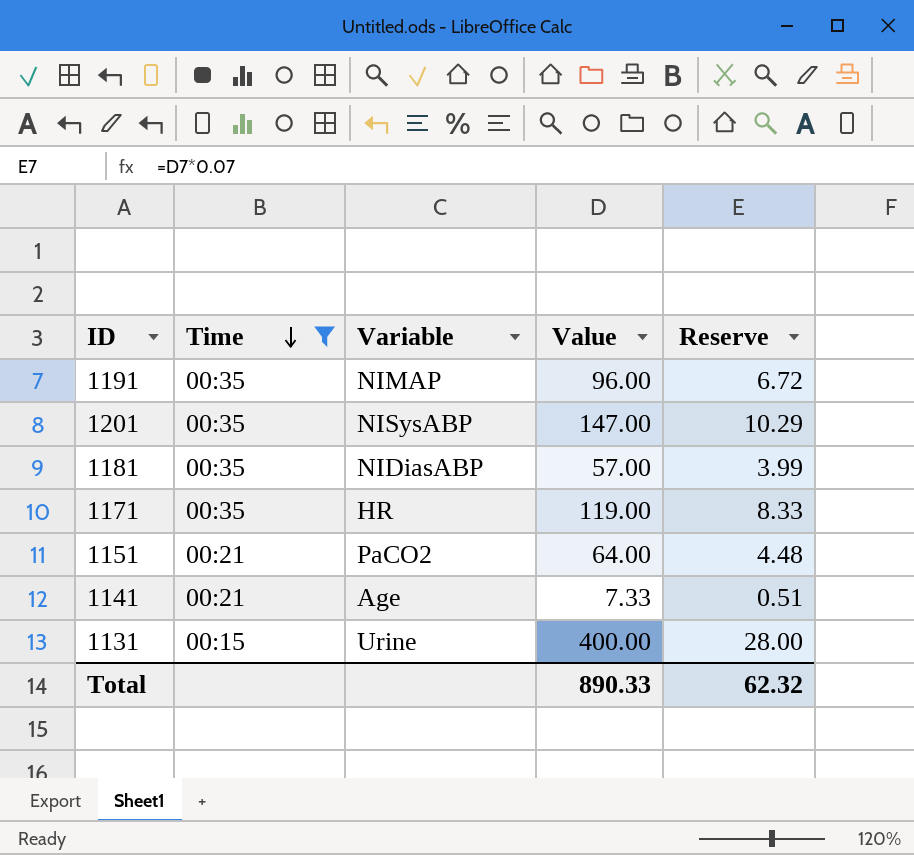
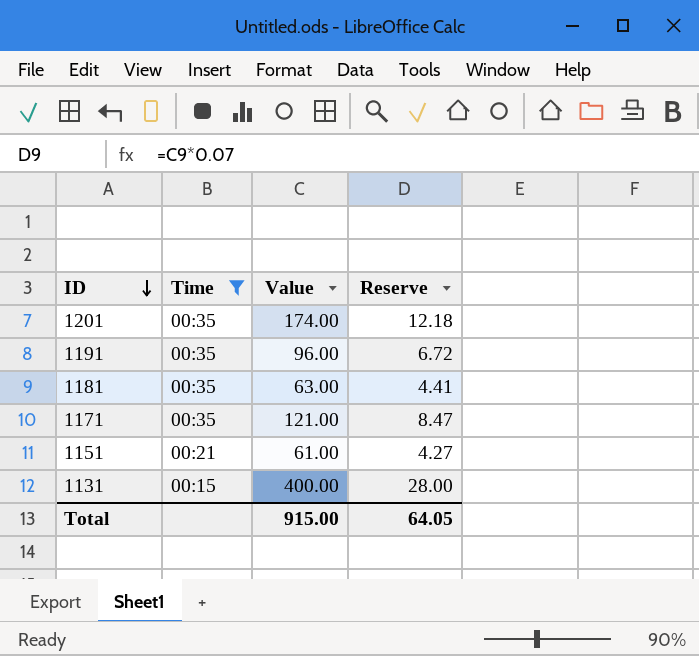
row order: Time descending -> ID descending
column Variable | position: 3 -> none
row 1141: 00:21 | Age | 7.33 | 0.51 -> none
1201 | Value: 147.00 -> 174.00
1201 | Reserve: 10.29 -> 12.18
1181 | Value: 57.00 -> 63.00
1181 | Reserve: 3.99 -> 4.41
1171 | Value: 119.00 -> 121.00
1171 | Reserve: 8.33 -> 8.47
1151 | Value: 64.00 -> 61.00
1151 | Reserve: 4.48 -> 4.27
Total | Value: 890.33 -> 915.00
Total | Reserve: 62.32 -> 64.05

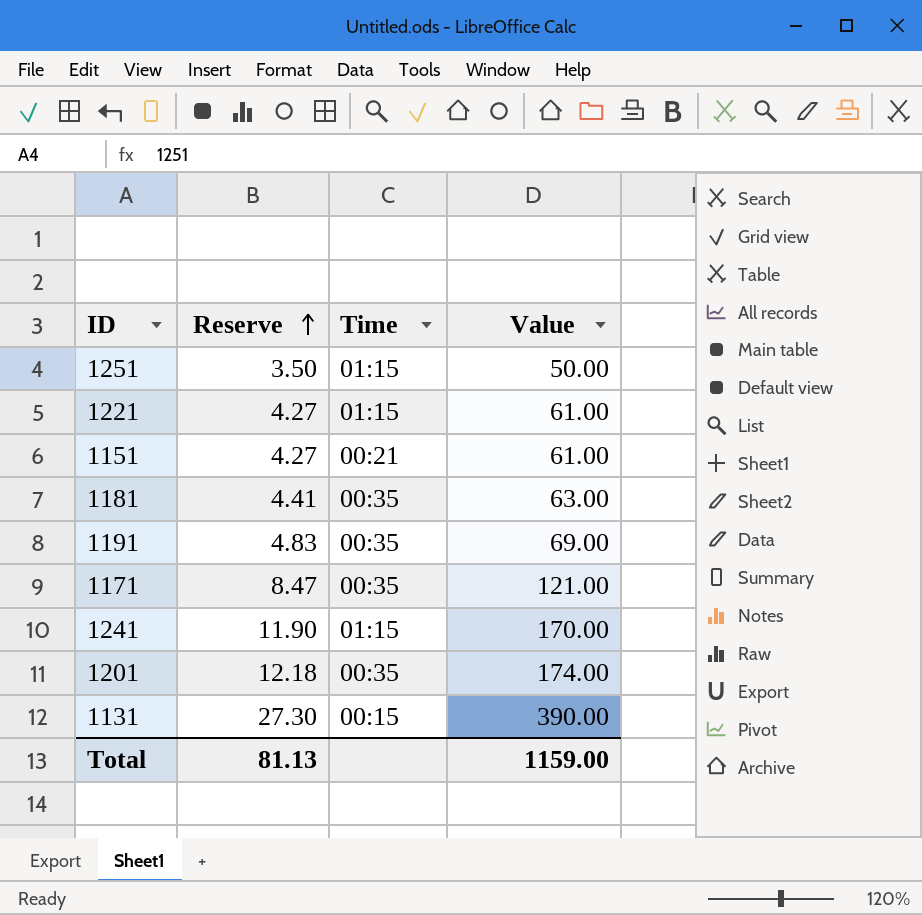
filter: Time != 01:15 -> none
row order: ID descending -> Reserve ascending
column Reserve | position: 4 -> 2
1191 | Reserve: 6.72 -> 4.83
1191 | Value: 96.00 -> 69.00
1131 | Reserve: 28.00 -> 27.30
1131 | Value: 400.00 -> 390.00
Total | Reserve: 64.05 -> 81.13
Total | Value: 915.00 -> 1159.00

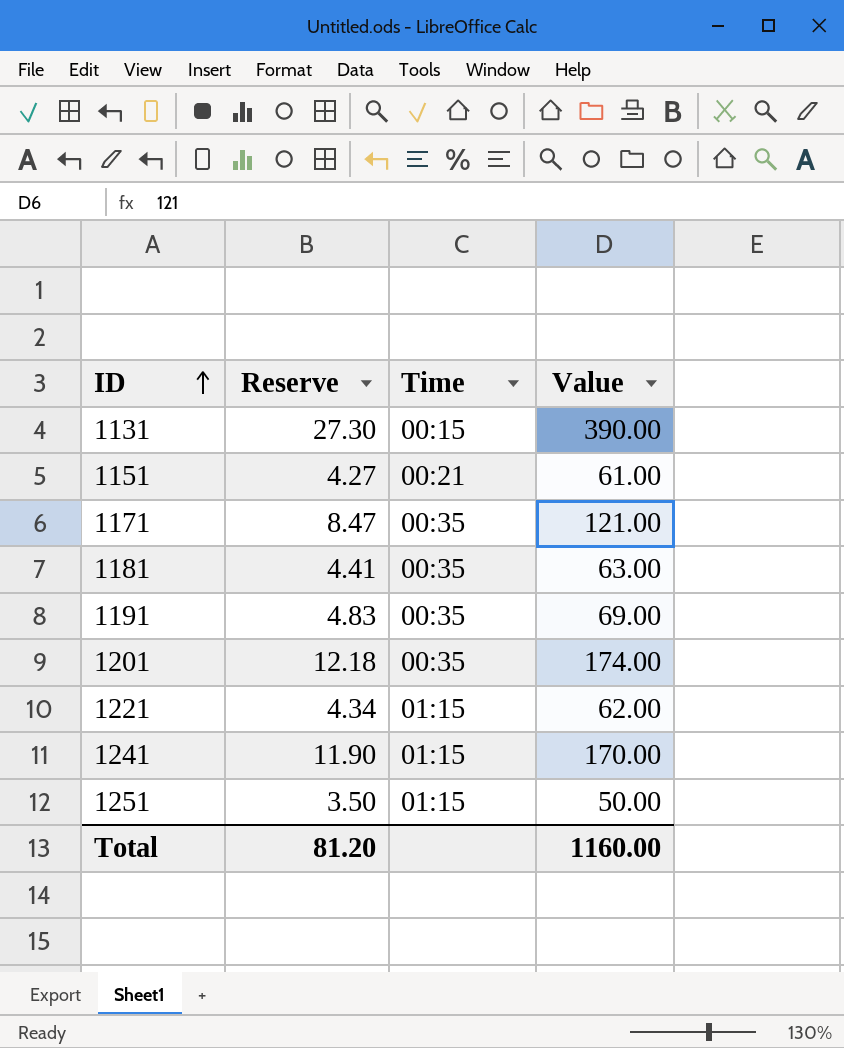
row order: Reserve ascending -> ID ascending
1221 | Reserve: 4.27 -> 4.34
1221 | Value: 61.00 -> 62.00
Total | Reserve: 81.13 -> 81.20
Total | Value: 1159.00 -> 1160.00

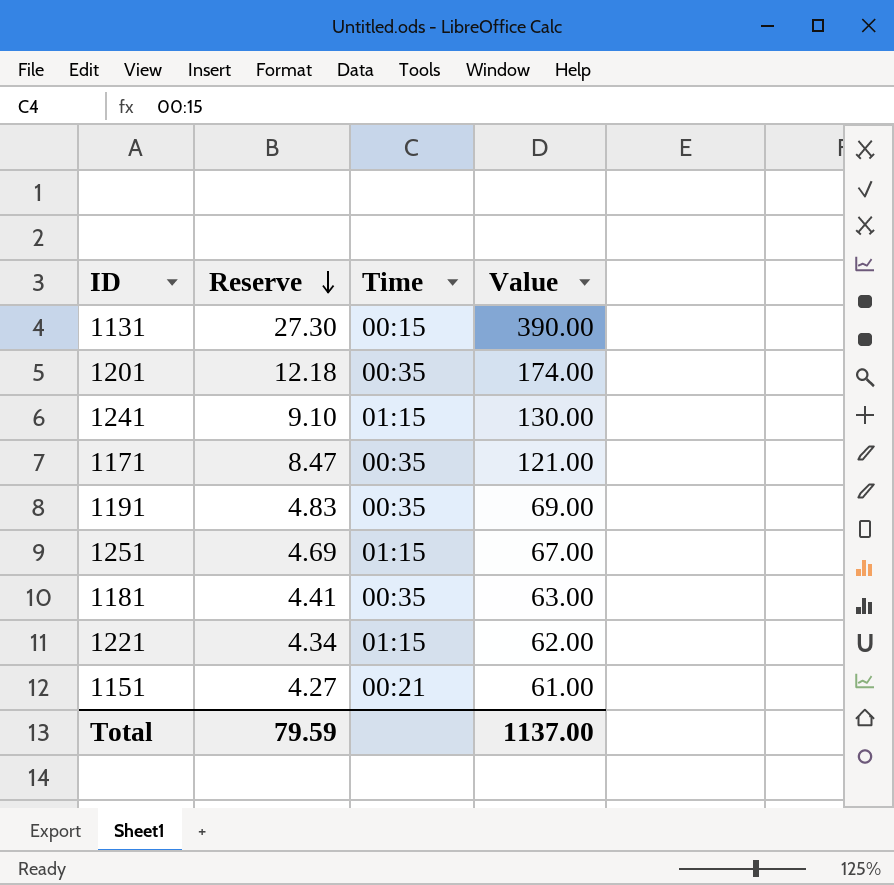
row order: ID ascending -> Reserve descending
1241 | Reserve: 11.90 -> 9.10
1241 | Value: 170.00 -> 130.00
1251 | Reserve: 3.50 -> 4.69
1251 | Value: 50.00 -> 67.00
Total | Reserve: 81.20 -> 79.59
Total | Value: 1160.00 -> 1137.00

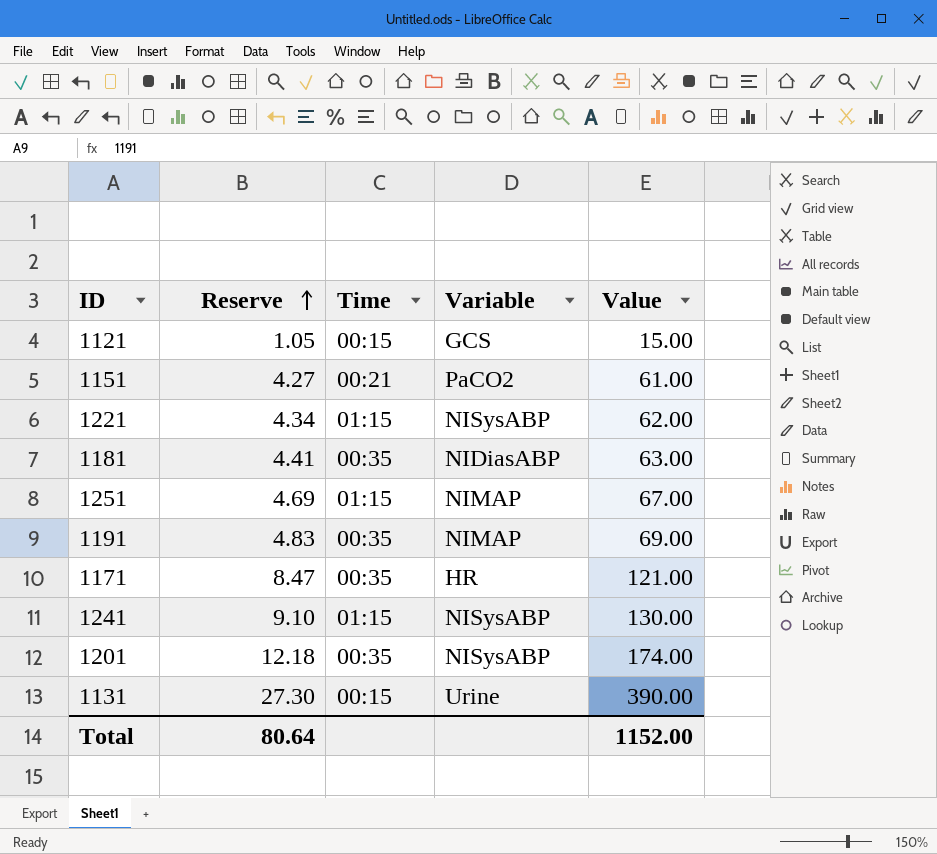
row order: Reserve descending -> Reserve ascending
column Variable | position: none -> 4
row 1121: none -> 1.05 | 00:15 | GCS | 15.00
Total | Reserve: 79.59 -> 80.64
Total | Value: 1137.00 -> 1152.00

